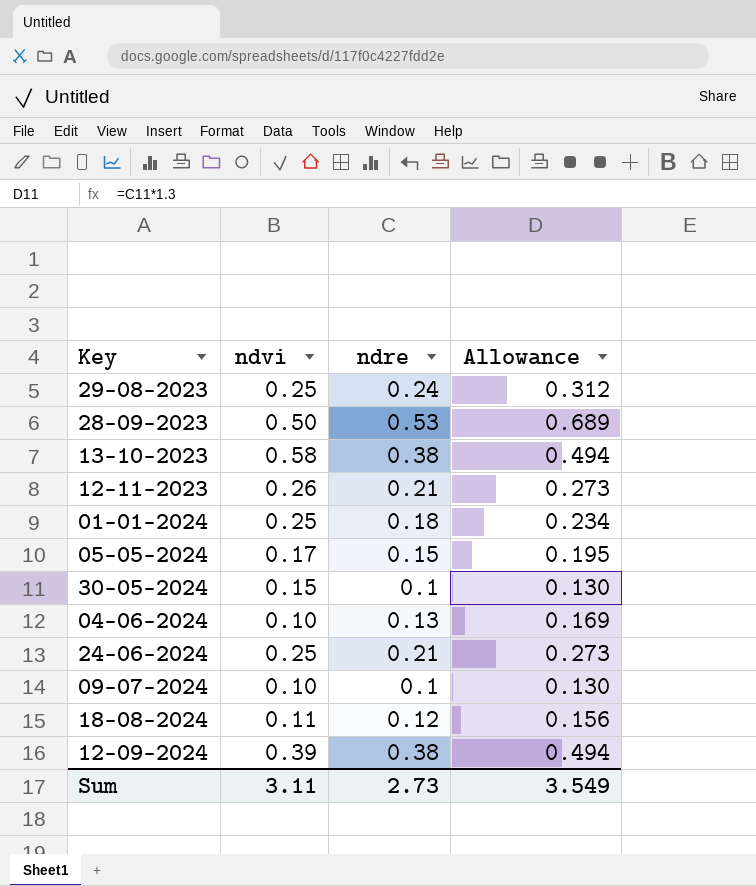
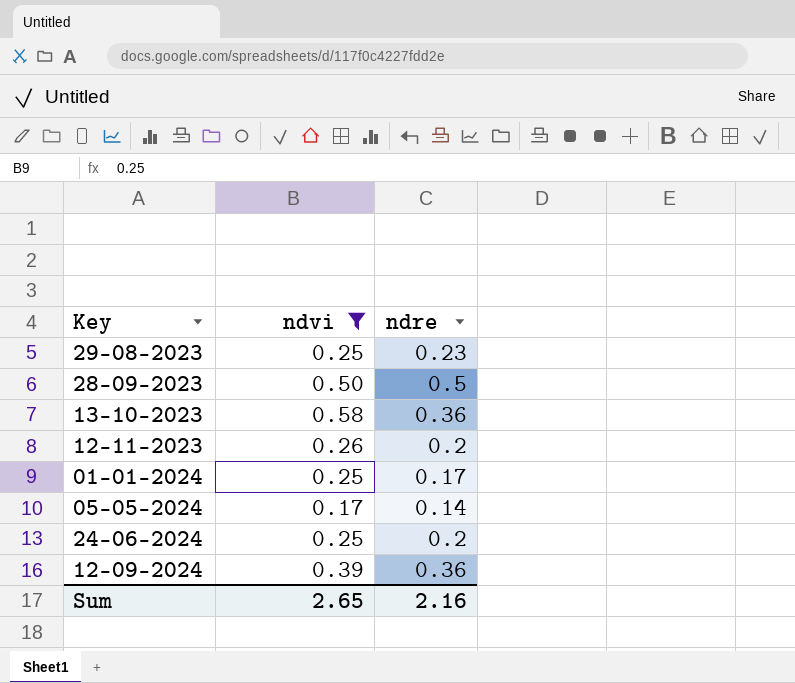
filter: none -> ndvi >= 0.17
column Allowance | formula: [ndre] * 1.3 -> none
29-08-2023 | ndre: 0.24 -> 0.23
28-09-2023 | ndre: 0.53 -> 0.5
13-10-2023 | ndre: 0.38 -> 0.36
12-11-2023 | ndre: 0.21 -> 0.2
01-01-2024 | ndre: 0.18 -> 0.17
05-05-2024 | ndre: 0.15 -> 0.14
24-06-2024 | ndre: 0.21 -> 0.2
12-09-2024 | ndre: 0.38 -> 0.36
Sum | ndvi: 3.11 -> 2.65
Sum | ndre: 2.73 -> 2.16

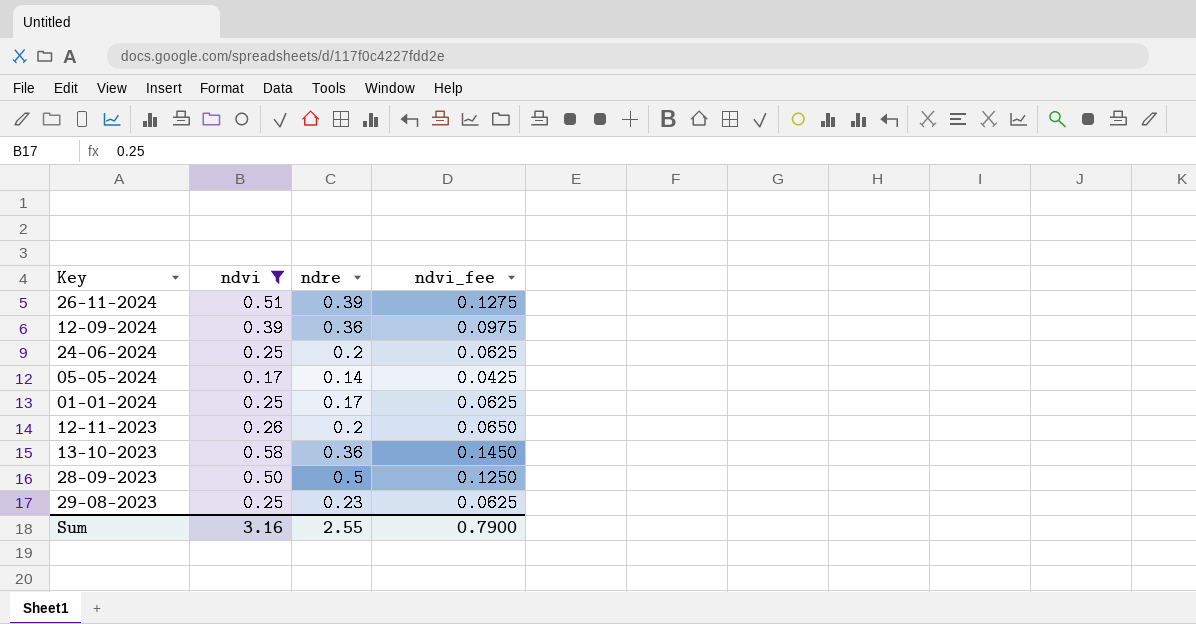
row order: Key ascending -> Key descending
column ndvi_fee | formula: none -> [ndvi] * 0.25
row 26-11-2024: none -> 0.51 | 0.39 | 0.1275
Sum | ndvi: 2.65 -> 3.16
Sum | ndre: 2.16 -> 2.55

